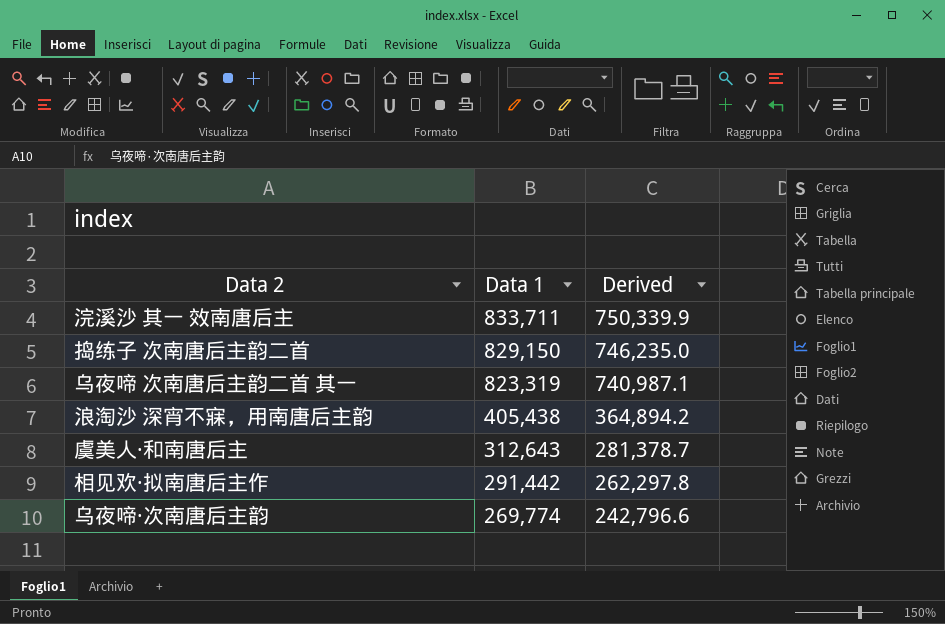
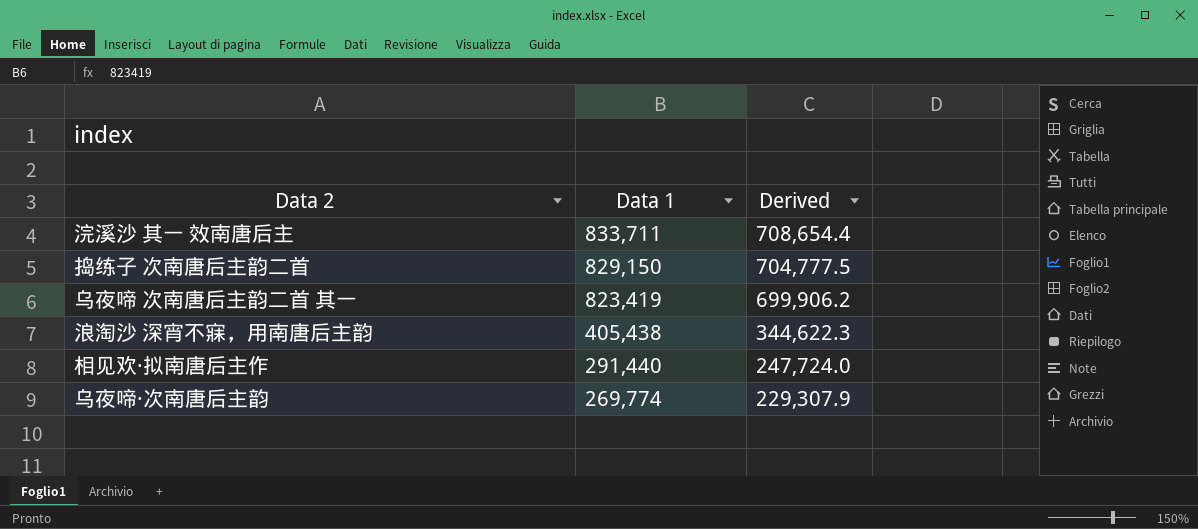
column Derived | formula: [Data 1] * 0.9 -> [Data 1] * 0.85
row 虞美人·和南唐后主: 312,643 | 281,378.7 -> none
乌夜啼 次南唐后主韵二首 其一 | Data 1: 823,319 -> 823,419
相见欢·拟南唐后主作 | Data 1: 291,442 -> 291,440

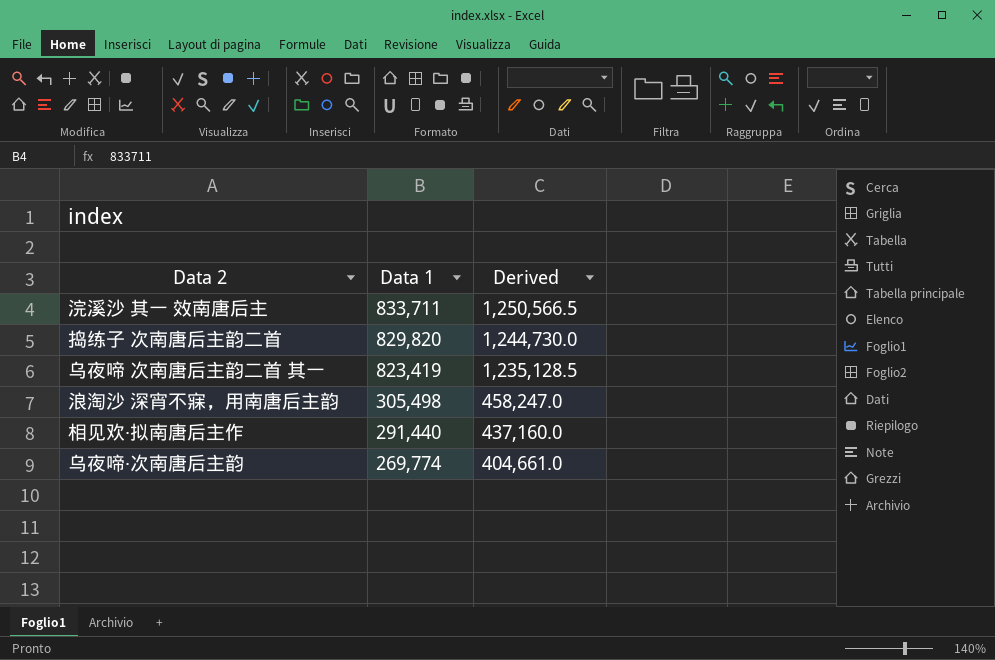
column Derived | formula: [Data 1] * 0.85 -> [Data 1] * 1.5
捣练子 次南唐后主韵二首 | Data 1: 829,150 -> 829,820
浪淘沙 深宵不寐，用南唐后主韵 | Data 1: 405,438 -> 305,498

